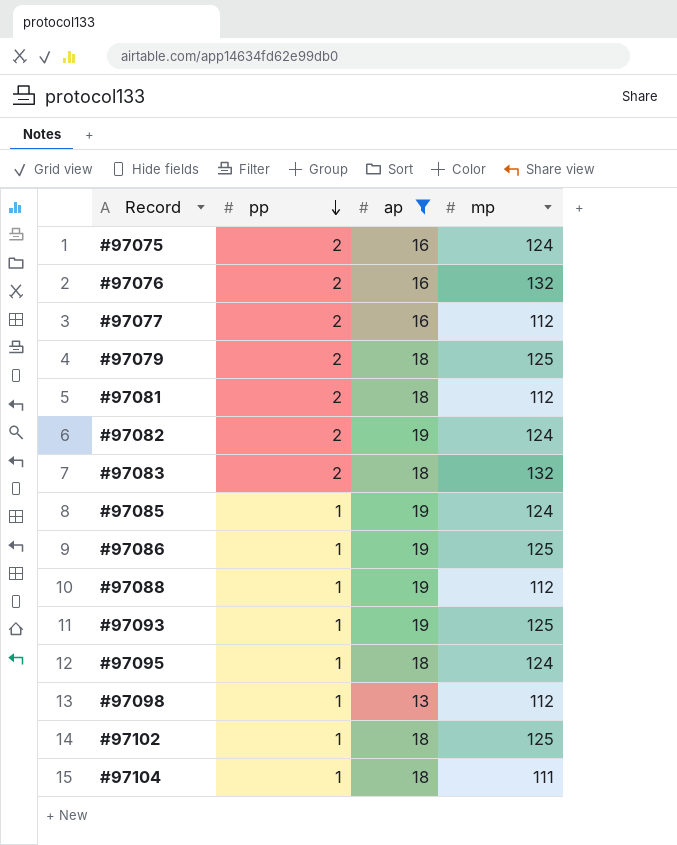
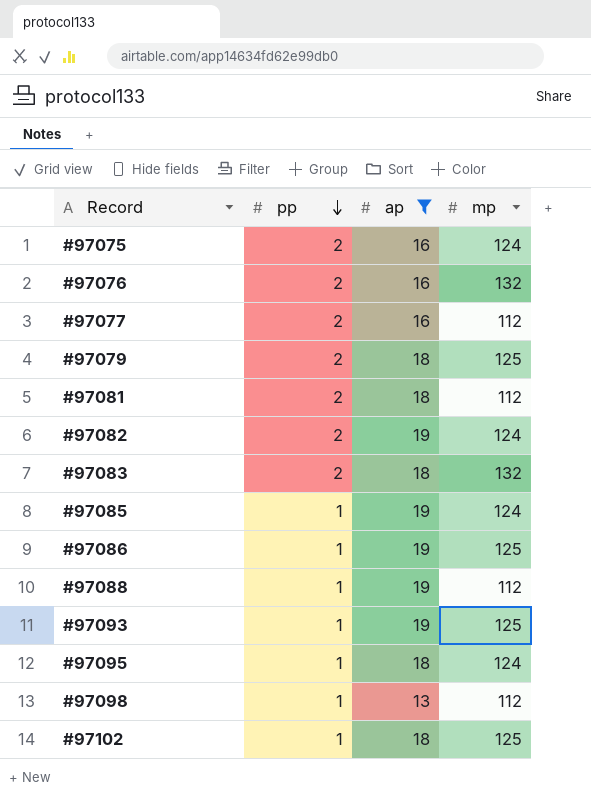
row #97104: 1 | 18 | 111 -> none

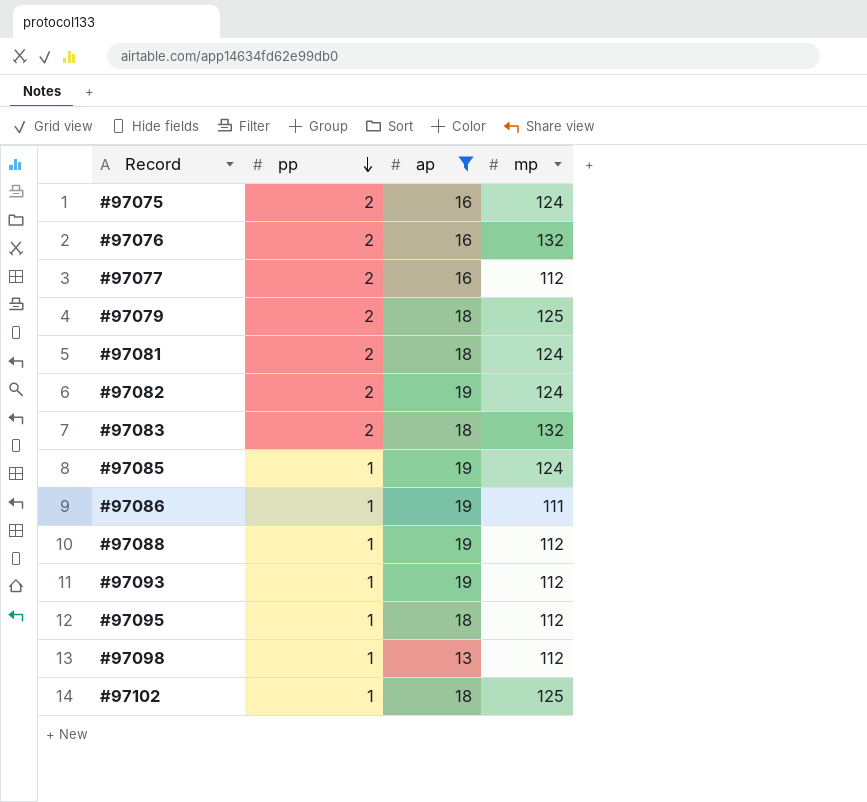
#97081 | mp: 112 -> 124
#97086 | mp: 125 -> 111
#97093 | mp: 125 -> 112
#97095 | mp: 124 -> 112

